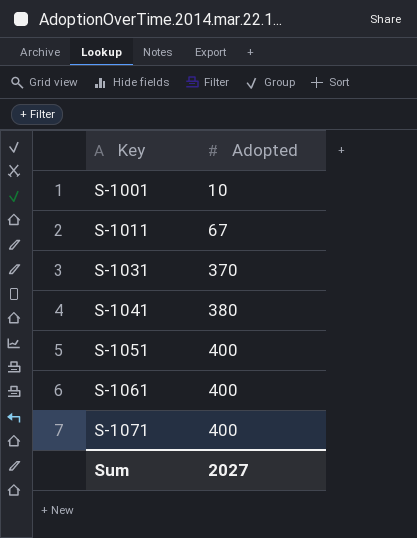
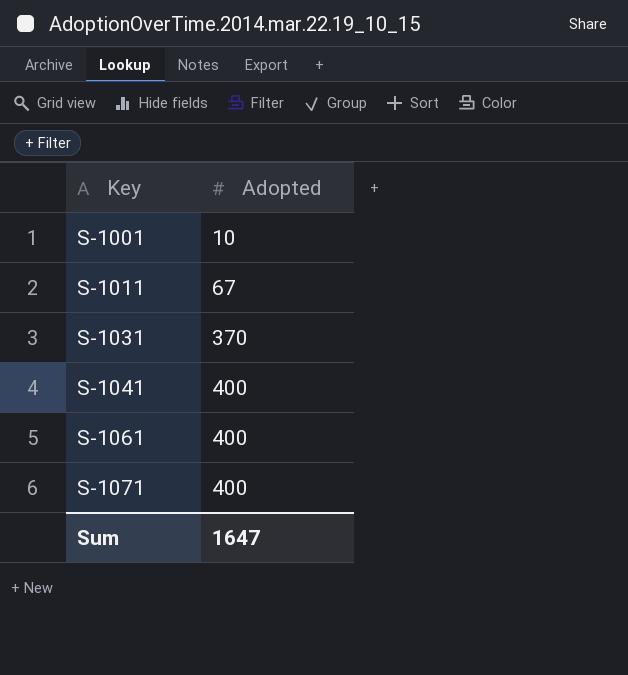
row S-1051: 400 -> none
S-1041 | Adopted: 380 -> 400
Sum | Adopted: 2027 -> 1647

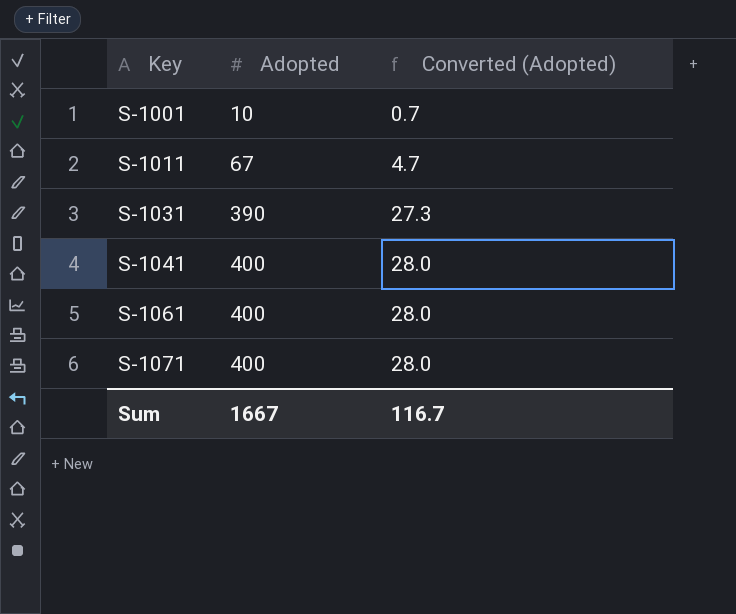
column Converted (Adopted) | formula: none -> [Adopted] * 0.07
S-1031 | Adopted: 370 -> 390
Sum | Adopted: 1647 -> 1667

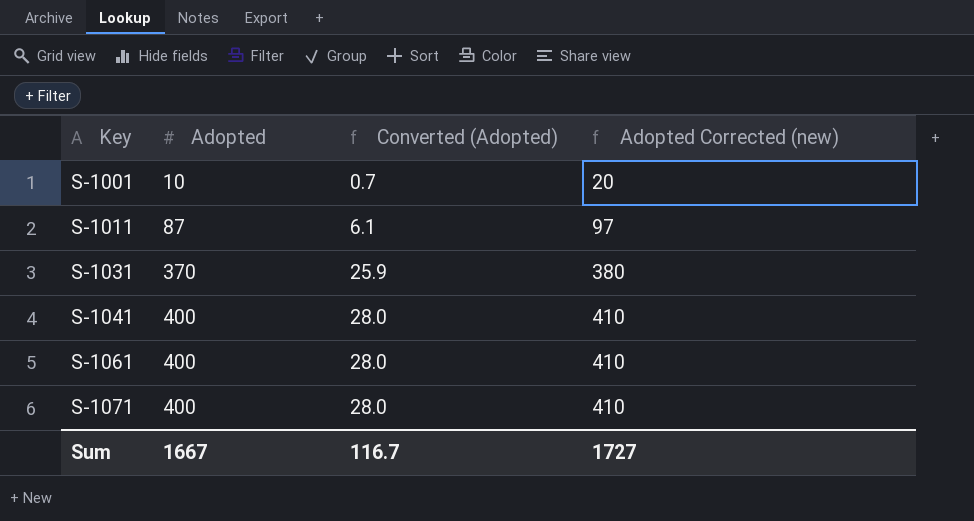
column Adopted Corrected (new) | formula: none -> [Adopted] + 10
S-1011 | Adopted: 67 -> 87
S-1011 | Converted (Adopted): 4.7 -> 6.1
S-1031 | Adopted: 390 -> 370
S-1031 | Converted (Adopted): 27.3 -> 25.9

